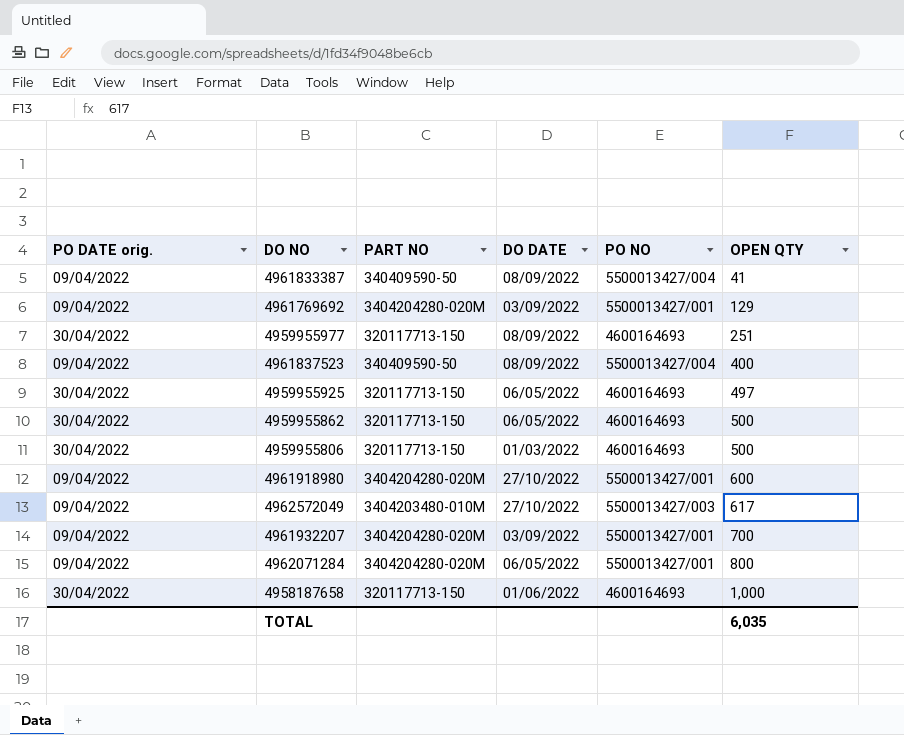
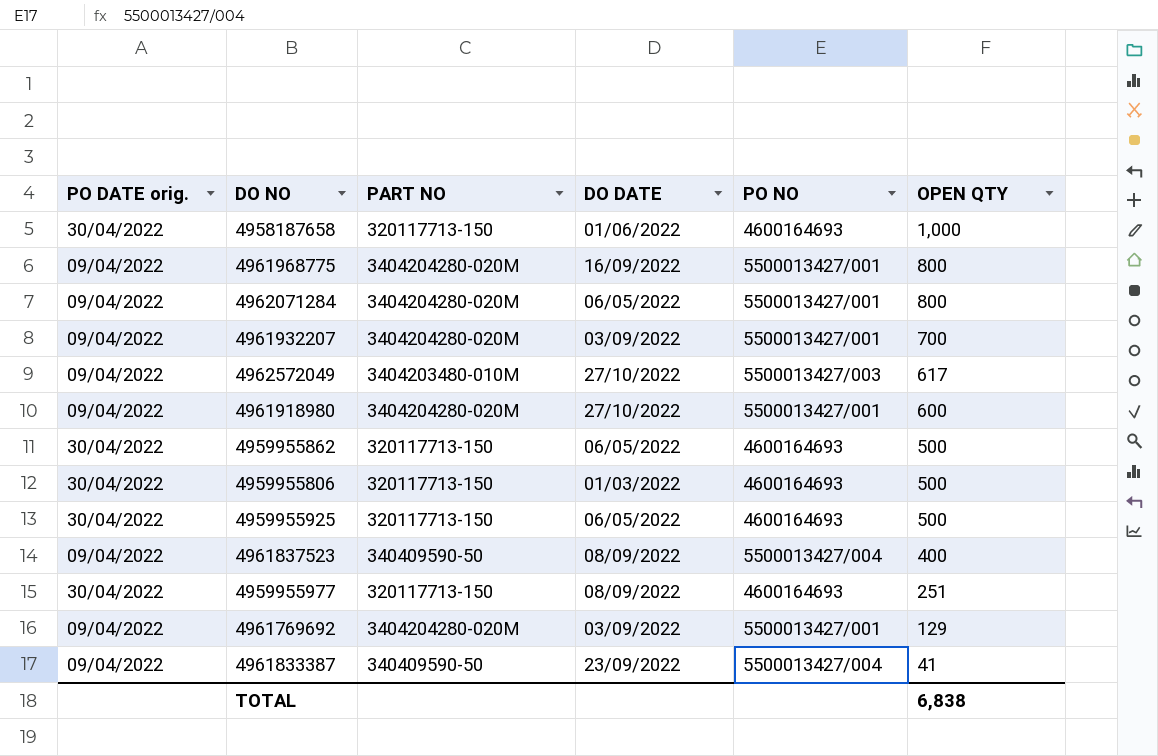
row order: OPEN QTY ascending -> OPEN QTY descending
row 4961968775: none -> 09/04/2022 | 3404204280-020M | 16/09/2022 | 5500013427/001 | 800
4959955925 | OPEN QTY: 497 -> 500
4961833387 | DO DATE: 08/09/2022 -> 23/09/2022
TOTAL | OPEN QTY: 6,035 -> 6,838

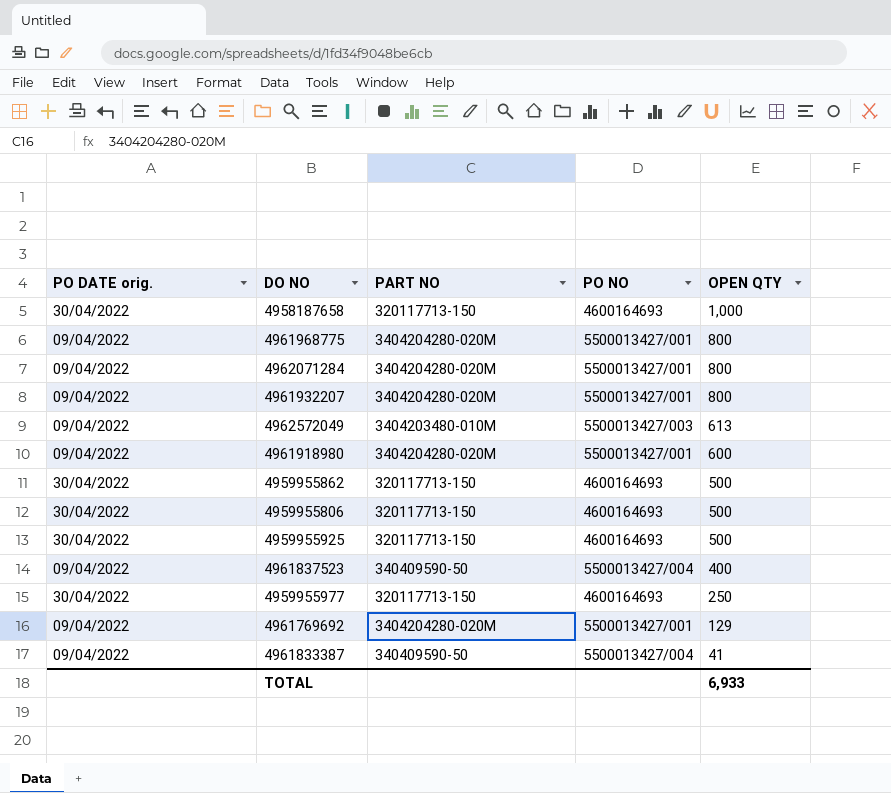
column DO DATE | position: 4 -> none
4961932207 | OPEN QTY: 700 -> 800
4962572049 | OPEN QTY: 617 -> 613
4959955977 | OPEN QTY: 251 -> 250
TOTAL | OPEN QTY: 6,838 -> 6,933

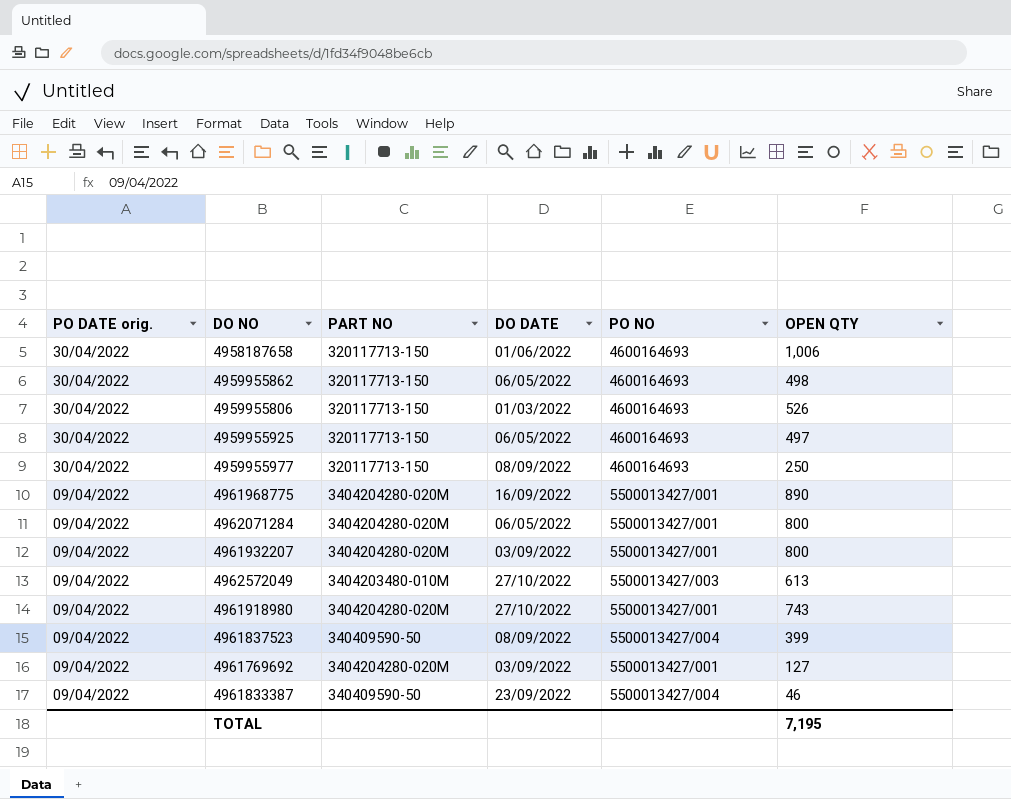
row order: OPEN QTY descending -> PO DATE orig. descending
column DO DATE | position: none -> 4
4958187658 | OPEN QTY: 1,000 -> 1,006
4959955862 | OPEN QTY: 500 -> 498
4959955806 | OPEN QTY: 500 -> 526
4959955925 | OPEN QTY: 500 -> 497
4961968775 | OPEN QTY: 800 -> 890
4961918980 | OPEN QTY: 600 -> 743
4961837523 | OPEN QTY: 400 -> 399
4961769692 | OPEN QTY: 129 -> 127
4961833387 | OPEN QTY: 41 -> 46
TOTAL | OPEN QTY: 6,933 -> 7,195

